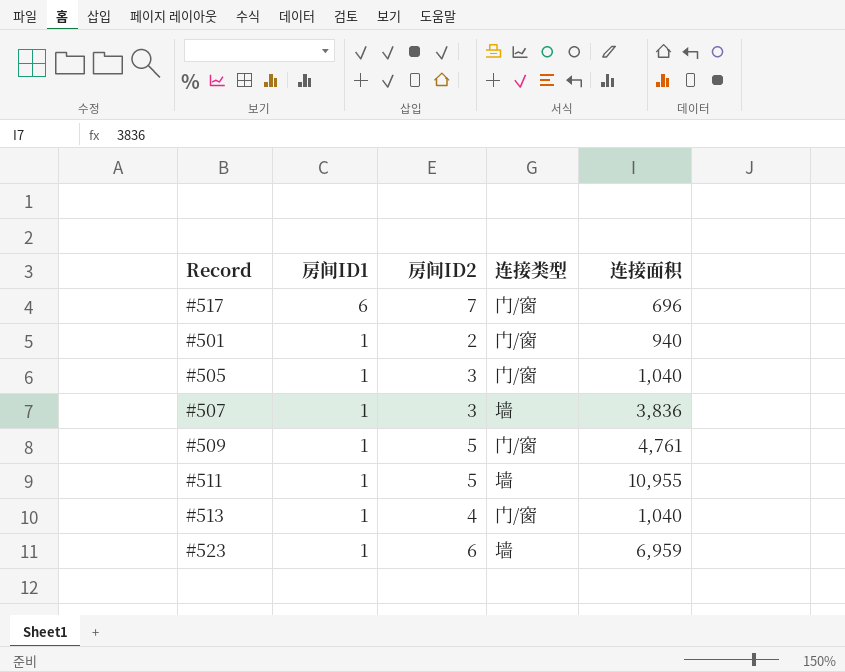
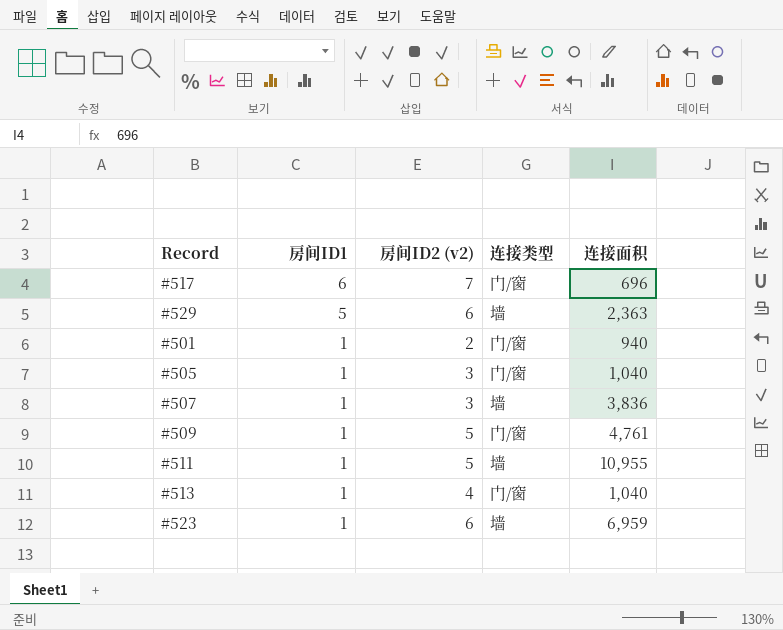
column name: 房间ID2 -> 房间ID2 (v2)
row #529: none -> 5 | 6 | 墙 | 2,363

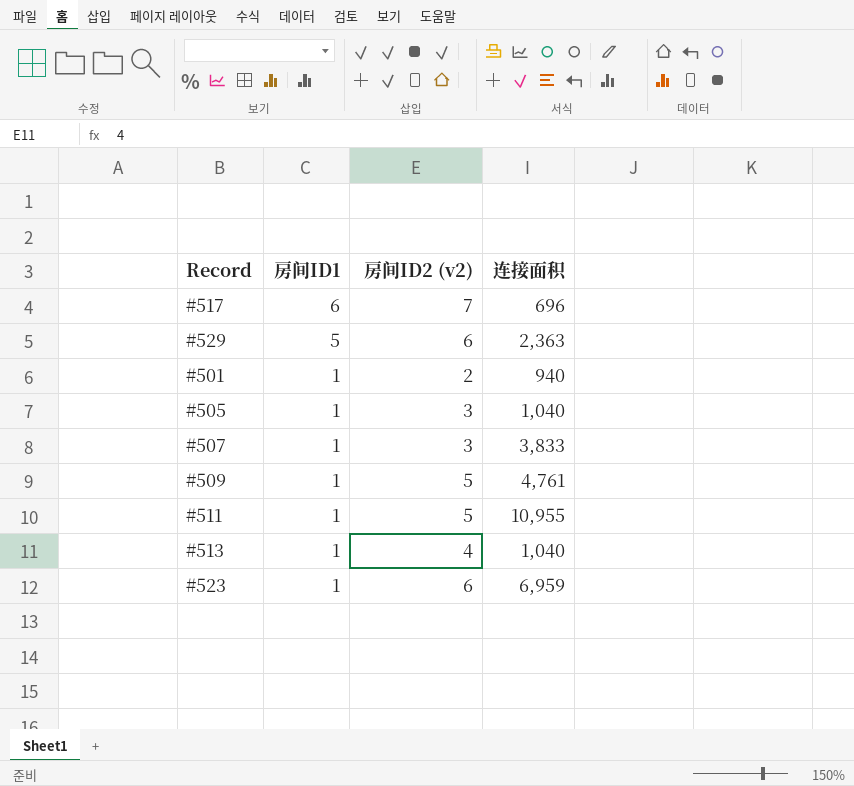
column 连接类型 | position: 4 -> none
#507 | 连接面积: 3,836 -> 3,833

